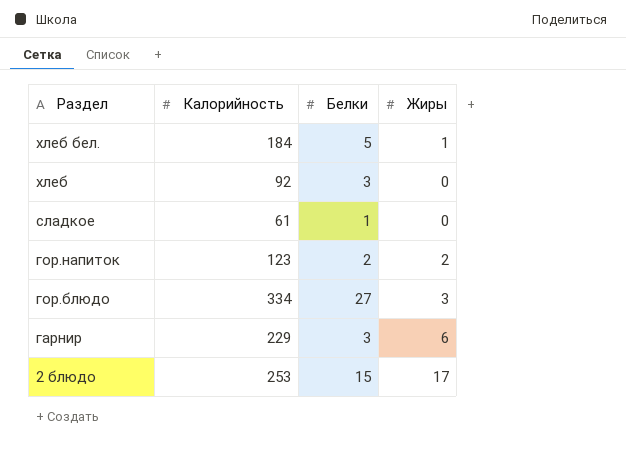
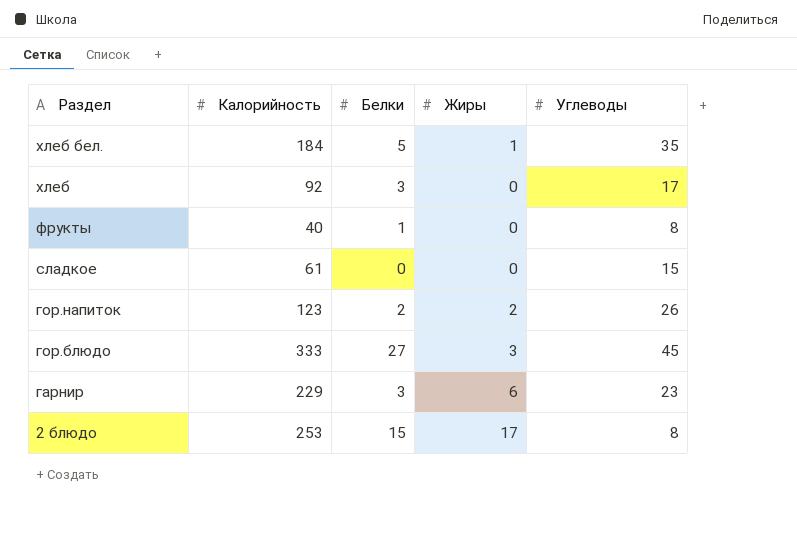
column Углеводы | position: none -> 5
row фрукты: none -> 40 | 1 | 0 | 8
сладкое | Белки: 1 -> 0
гор.блюдо | Калорийность: 334 -> 333

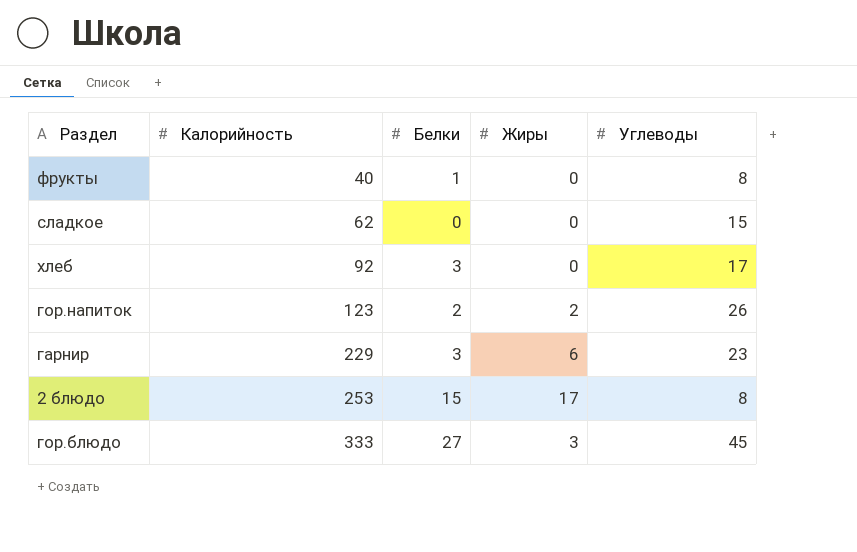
row order: Раздел descending -> Калорийность ascending
row хлеб бел.: 184 | 5 | 1 | 35 -> none
сладкое | Калорийность: 61 -> 62

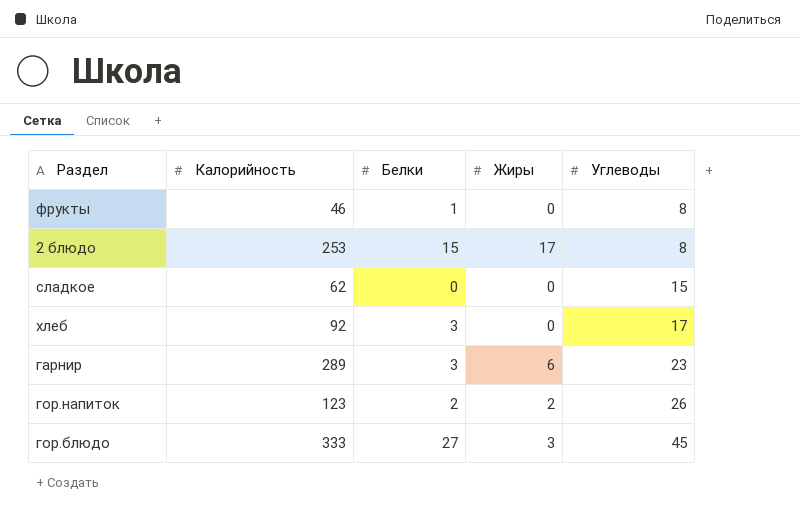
row order: Калорийность ascending -> Углеводы ascending
фрукты | Калорийность: 40 -> 46
гарнир | Калорийность: 229 -> 289

